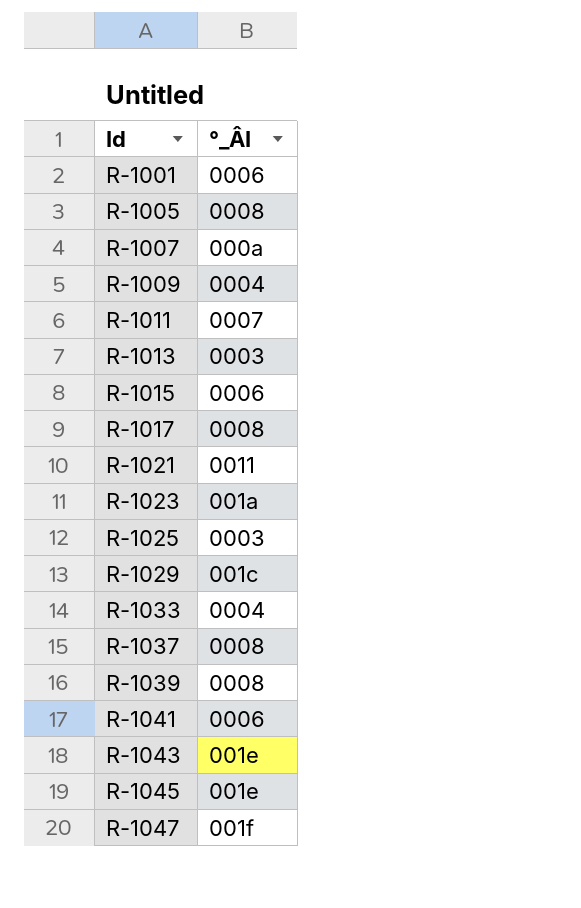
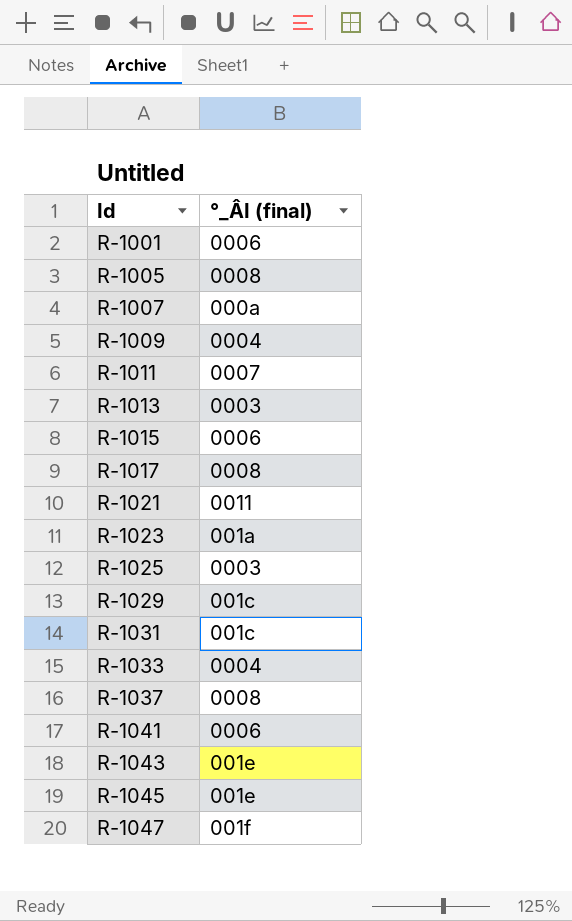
column name: °_ÂI -> °_ÂI (final)
row R-1039: 0008 -> none
row R-1031: none -> 001c

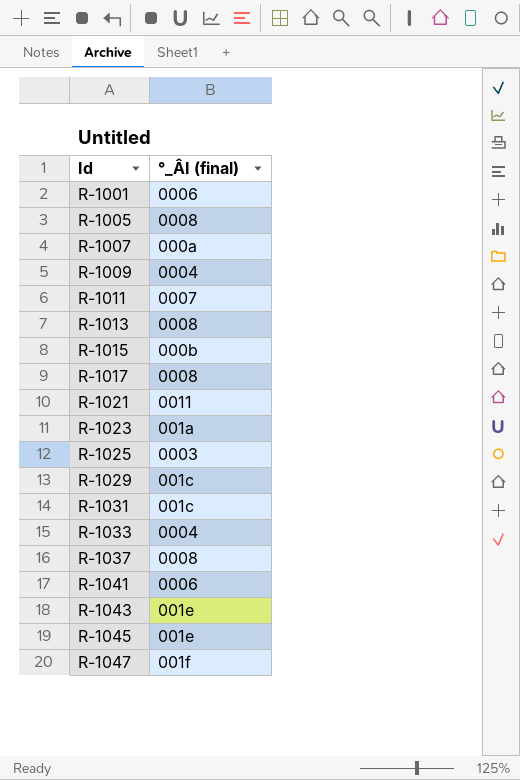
R-1013 | °_ÂI (final): 0003 -> 0008
R-1015 | °_ÂI (final): 0006 -> 000b

